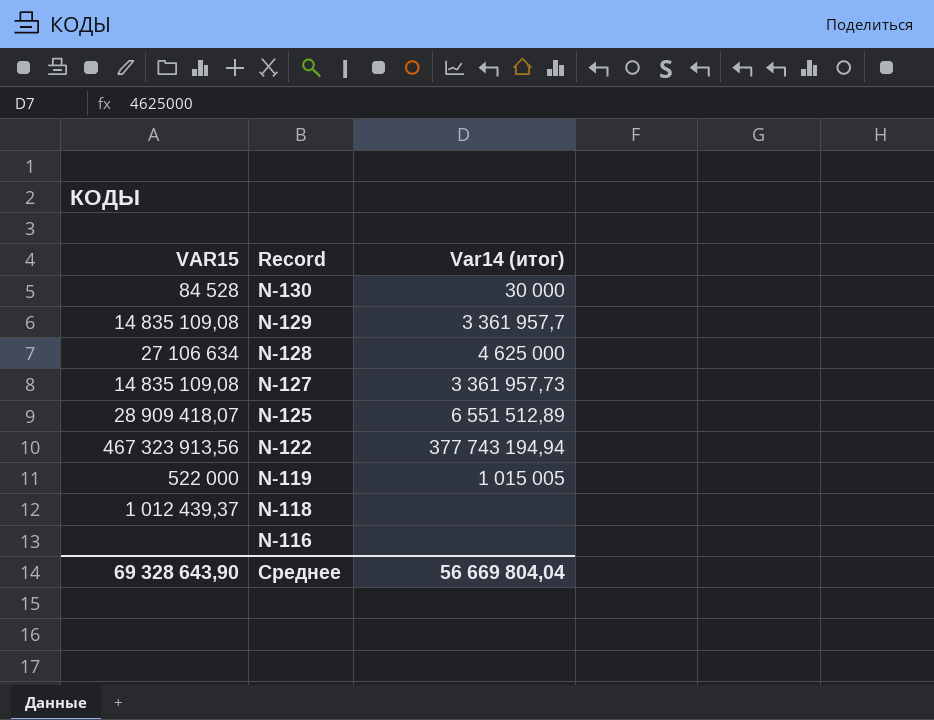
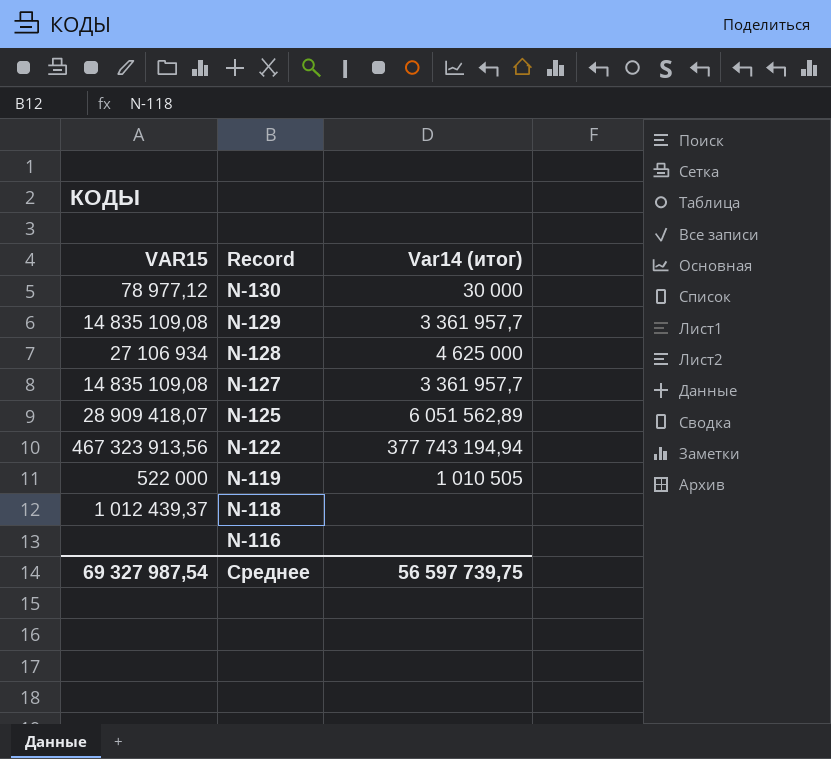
N-130 | VAR15: 84 528 -> 78 977,12
N-128 | VAR15: 27 106 634 -> 27 106 934
N-127 | Var14 (итог): 3 361 957,73 -> 3 361 957,7
N-125 | Var14 (итог): 6 551 512,89 -> 6 051 562,89
N-119 | Var14 (итог): 1 015 005 -> 1 010 505
Среднее | VAR15: 69 328 643,90 -> 69 327 987,54
Среднее | Var14 (итог): 56 669 804,04 -> 56 597 739,75

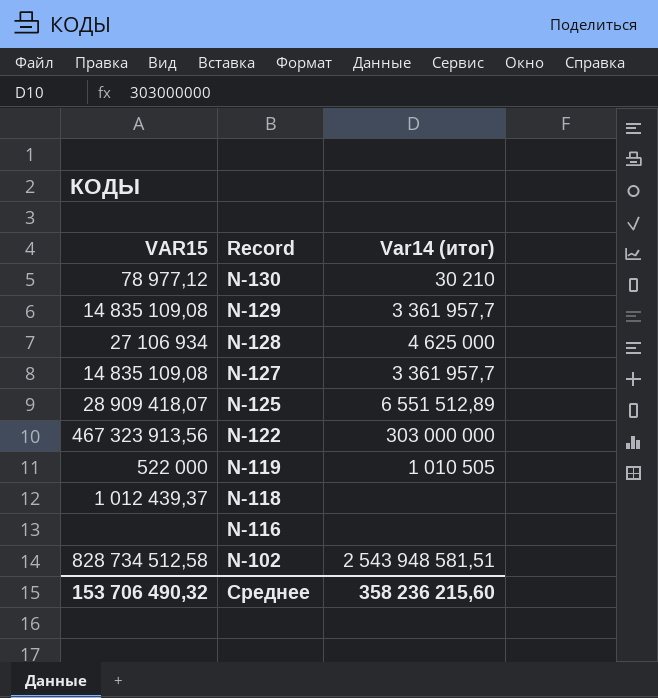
N-130 | Var14 (итог): 30 000 -> 30 210
N-125 | Var14 (итог): 6 051 562,89 -> 6 551 512,89
N-122 | Var14 (итог): 377 743 194,94 -> 303 000 000
row N-102: none -> 828 734 512,58 | 2 543 948 581,51
Среднее | VAR15: 69 327 987,54 -> 153 706 490,32
Среднее | Var14 (итог): 56 597 739,75 -> 358 236 215,60

